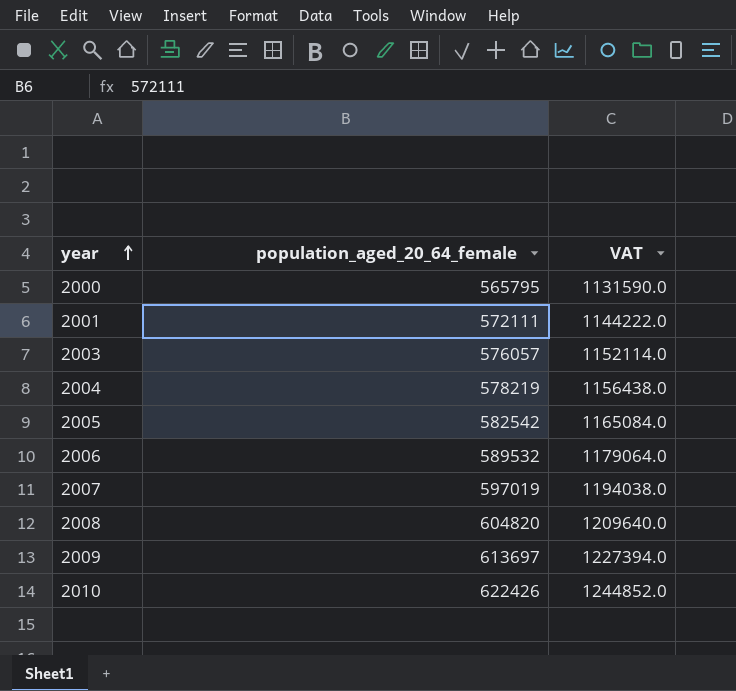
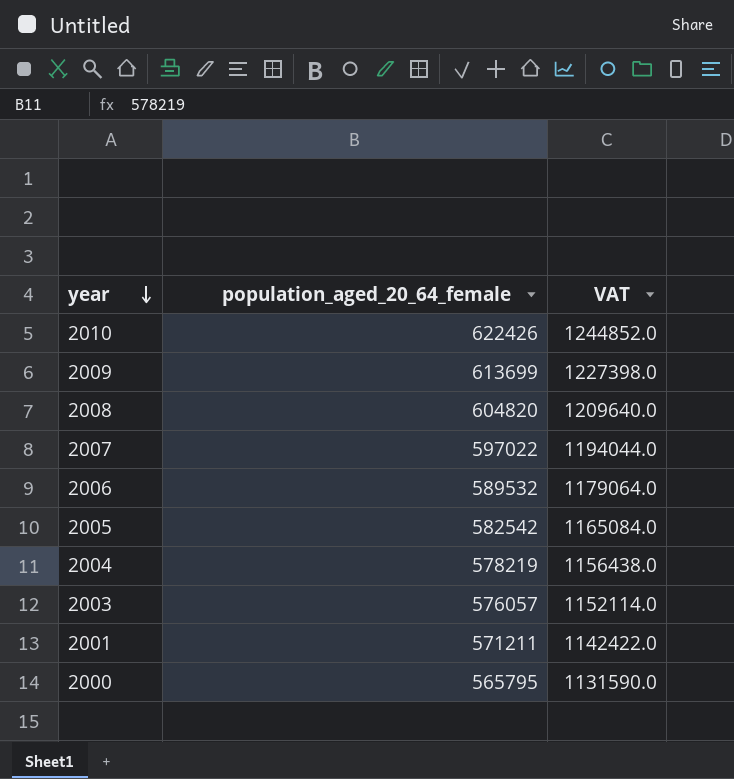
row order: year ascending -> year descending
2009 | population_aged_20_64_female: 613697 -> 613699
2009 | VAT: 1227394.0 -> 1227398.0
2007 | population_aged_20_64_female: 597019 -> 597022
2007 | VAT: 1194038.0 -> 1194044.0
2001 | population_aged_20_64_female: 572111 -> 571211
2001 | VAT: 1144222.0 -> 1142422.0

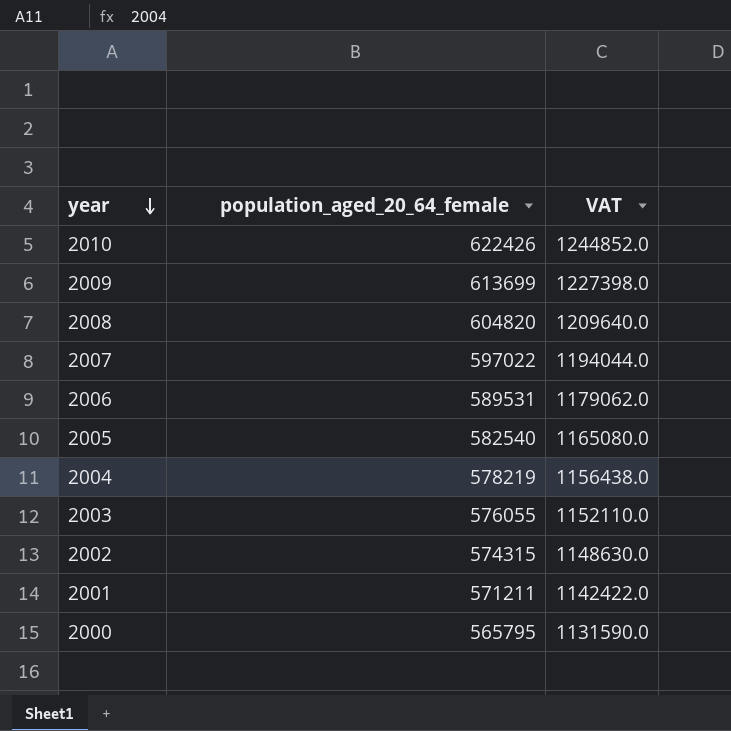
2006 | population_aged_20_64_female: 589532 -> 589531
2006 | VAT: 1179064.0 -> 1179062.0
2005 | population_aged_20_64_female: 582542 -> 582540
2005 | VAT: 1165084.0 -> 1165080.0
2003 | population_aged_20_64_female: 576057 -> 576055
2003 | VAT: 1152114.0 -> 1152110.0
row 2002: none -> 574315 | 1148630.0

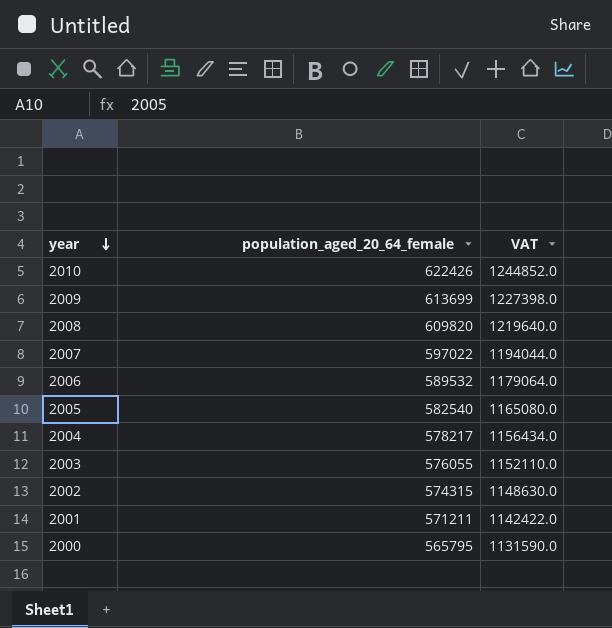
2008 | population_aged_20_64_female: 604820 -> 609820
2008 | VAT: 1209640.0 -> 1219640.0
2006 | population_aged_20_64_female: 589531 -> 589532
2006 | VAT: 1179062.0 -> 1179064.0
2004 | population_aged_20_64_female: 578219 -> 578217
2004 | VAT: 1156438.0 -> 1156434.0

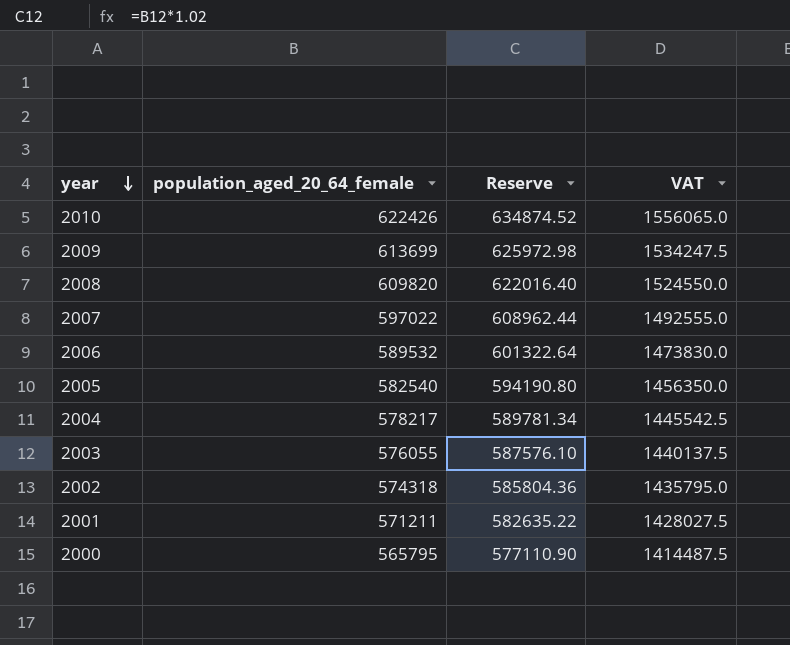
column Reserve | formula: none -> [population_aged_20_64_female] * 1.02
column VAT | formula: [population_aged_20_64_female] * 2 -> [population_aged_20_64_female] * 2.5
2002 | population_aged_20_64_female: 574315 -> 574318

